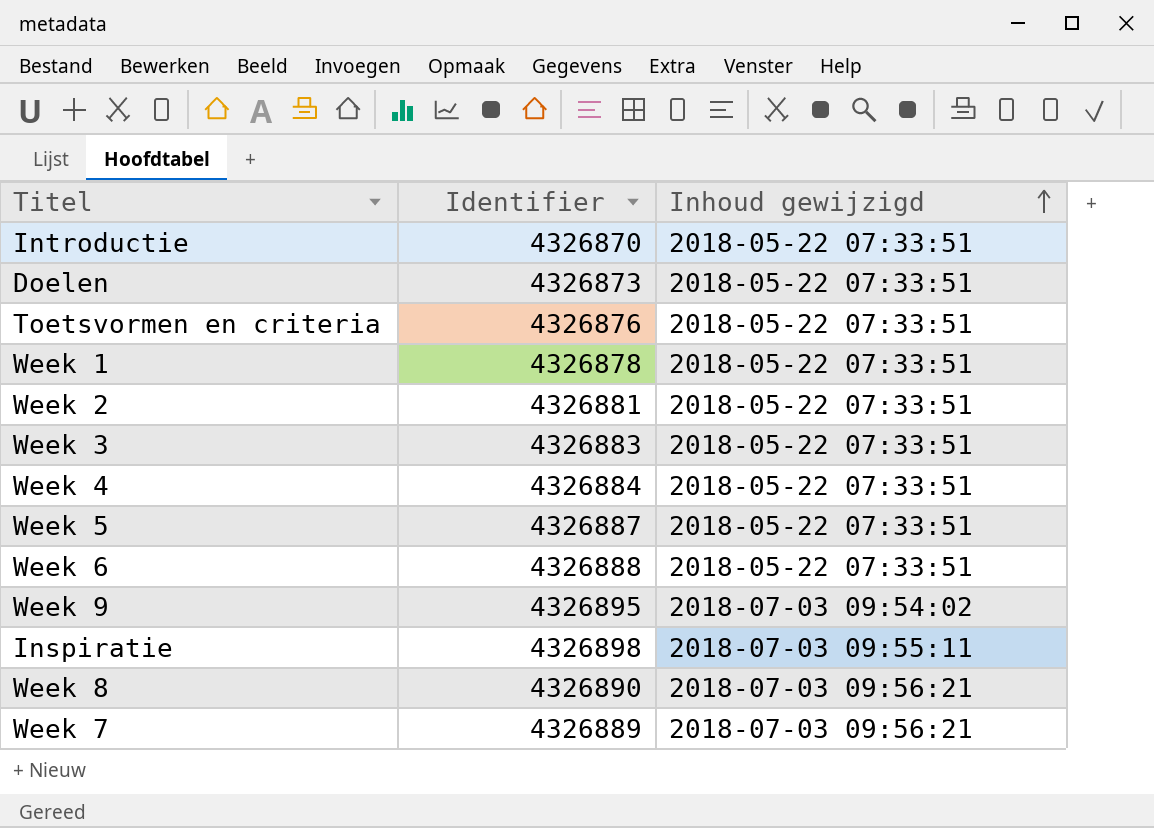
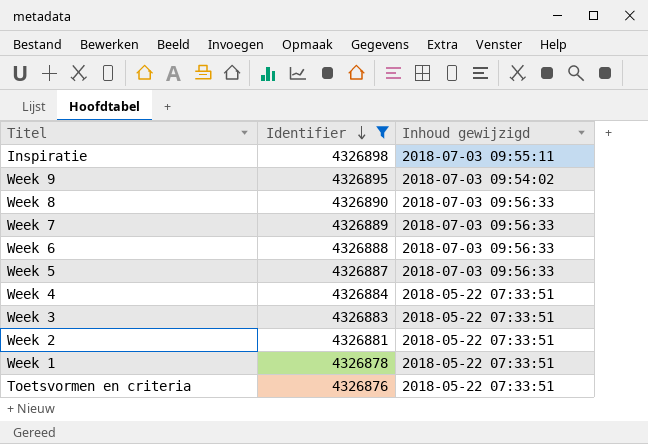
filter: none -> Identifier >= 4326876
row order: Inhoud gewijzigd ascending -> Identifier descending
Week 8 | Inhoud gewijzigd: 2018-07-03 09:56:21 -> 2018-07-03 09:56:33
Week 7 | Inhoud gewijzigd: 2018-07-03 09:56:21 -> 2018-07-03 09:56:33
Week 6 | Inhoud gewijzigd: 2018-05-22 07:33:51 -> 2018-07-03 09:56:33
Week 5 | Inhoud gewijzigd: 2018-05-22 07:33:51 -> 2018-07-03 09:56:33

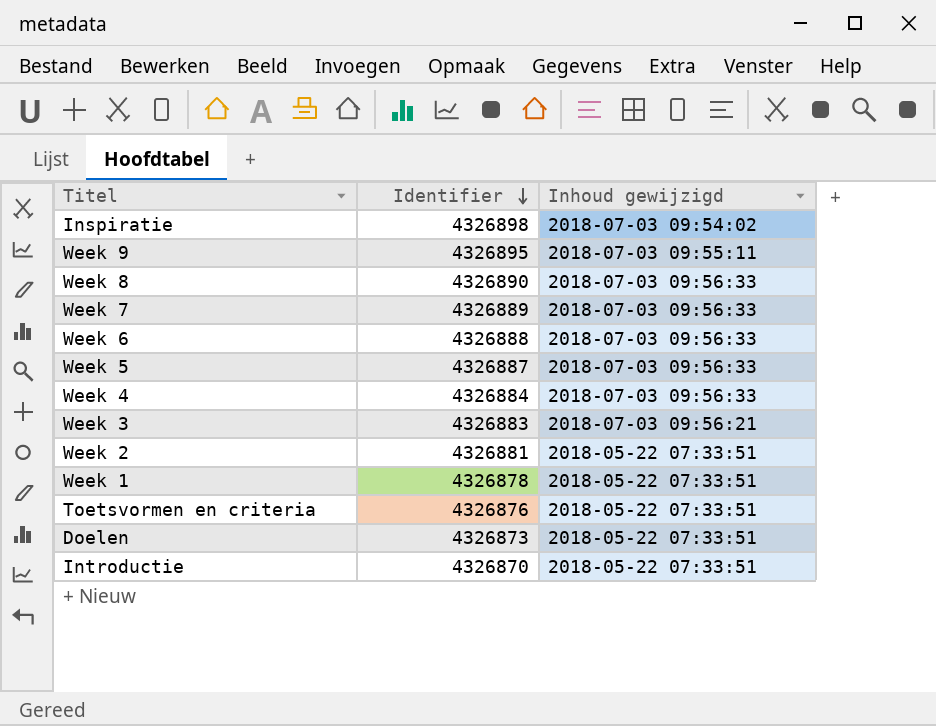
filter: Identifier >= 4326876 -> none
Inspiratie | Inhoud gewijzigd: 2018-07-03 09:55:11 -> 2018-07-03 09:54:02
Week 9 | Inhoud gewijzigd: 2018-07-03 09:54:02 -> 2018-07-03 09:55:11
Week 4 | Inhoud gewijzigd: 2018-05-22 07:33:51 -> 2018-07-03 09:56:33
Week 3 | Inhoud gewijzigd: 2018-05-22 07:33:51 -> 2018-07-03 09:56:21

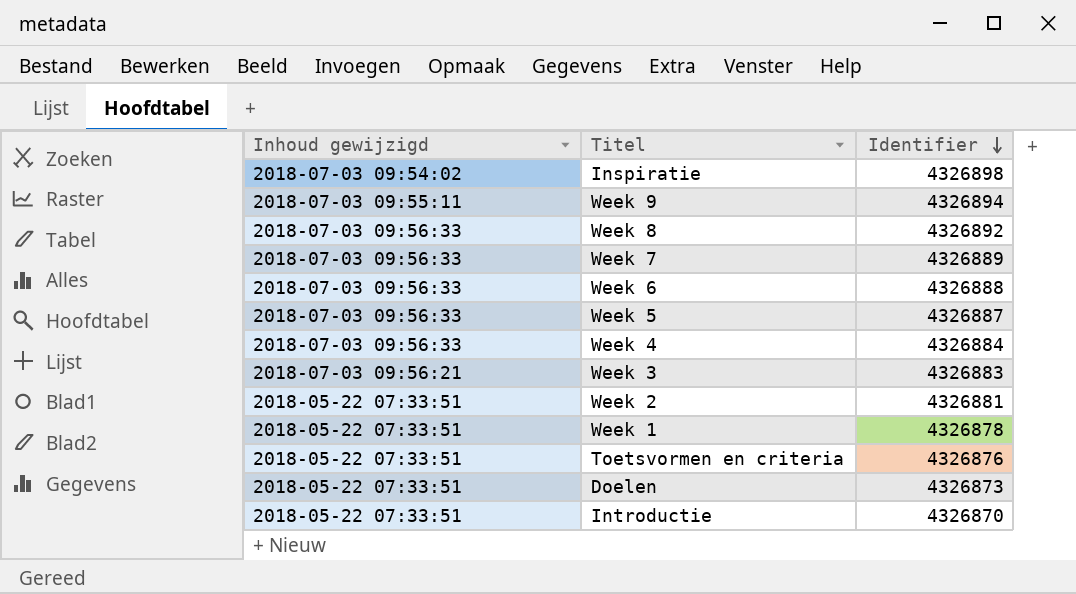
column Inhoud gewijzigd | position: 3 -> 1
Week 9 | Identifier: 4326895 -> 4326894
Week 8 | Identifier: 4326890 -> 4326892

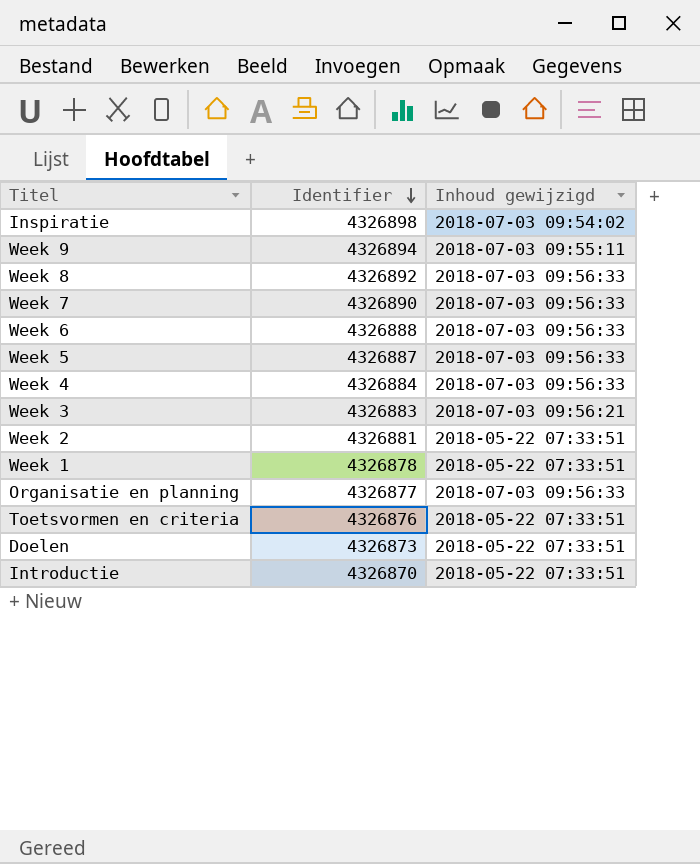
column Inhoud gewijzigd | position: 1 -> 3
Week 7 | Identifier: 4326889 -> 4326890
row Organisatie en planning: none -> 4326877 | 2018-07-03 09:56:33

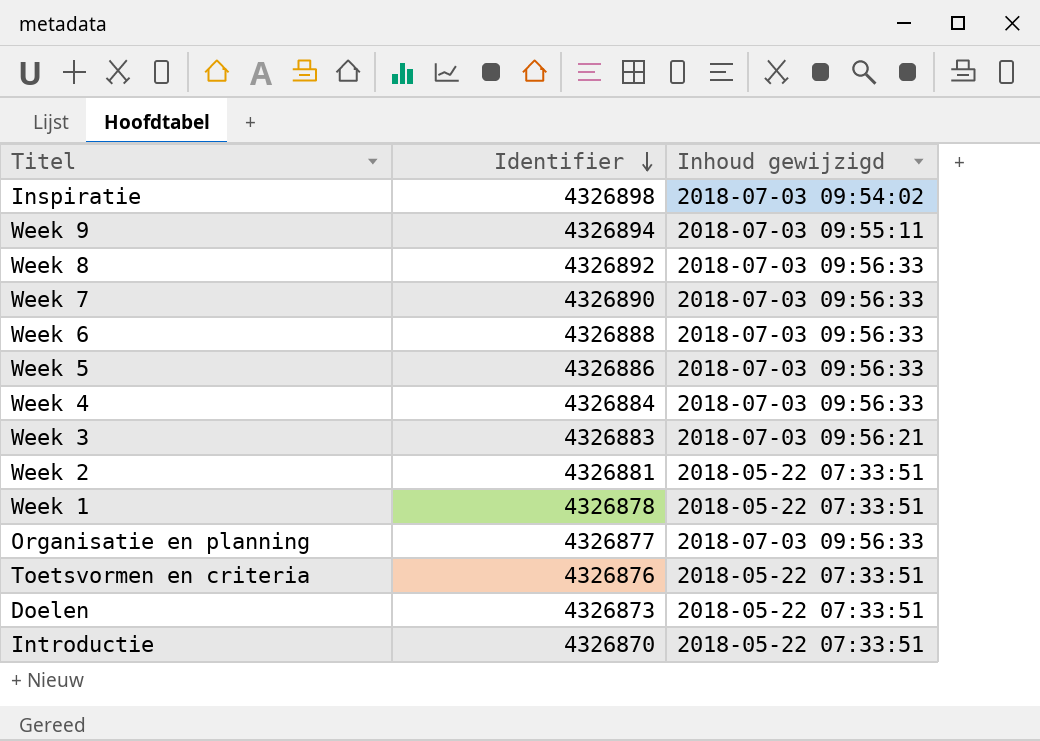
Week 5 | Identifier: 4326887 -> 4326886

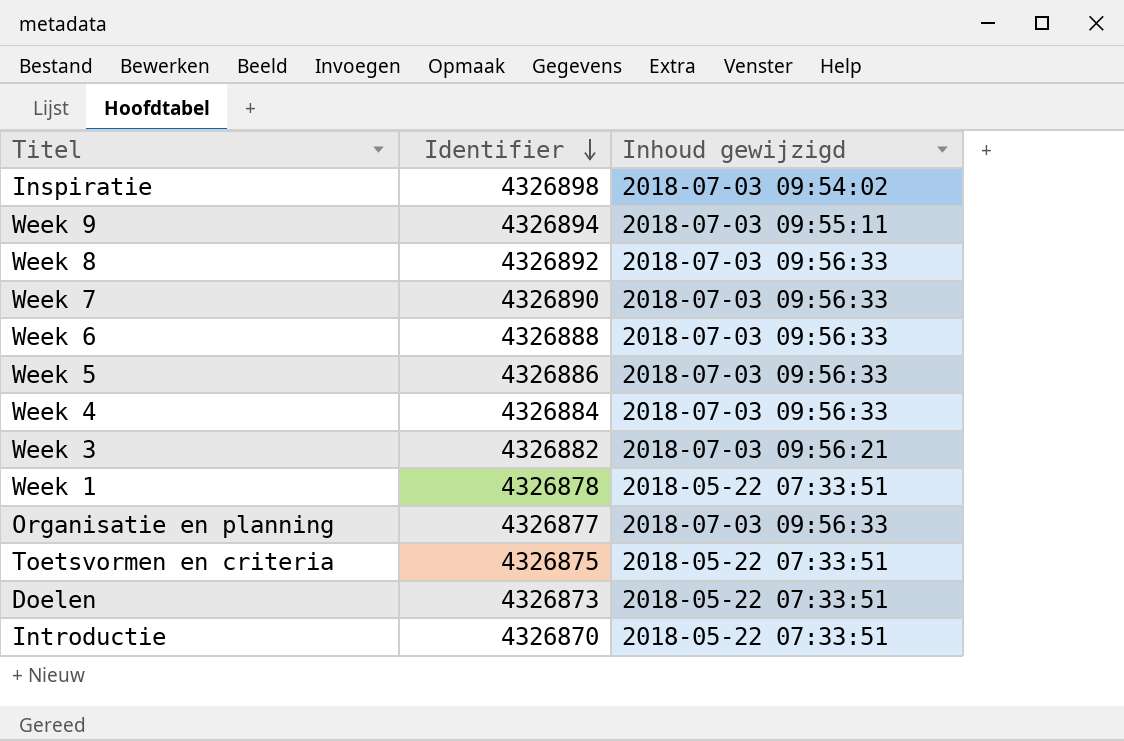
row Week 2: 4326881 | 2018-05-22 07:33:51 -> none
Week 3 | Identifier: 4326883 -> 4326882
Toetsvormen en criteria | Identifier: 4326876 -> 4326875

